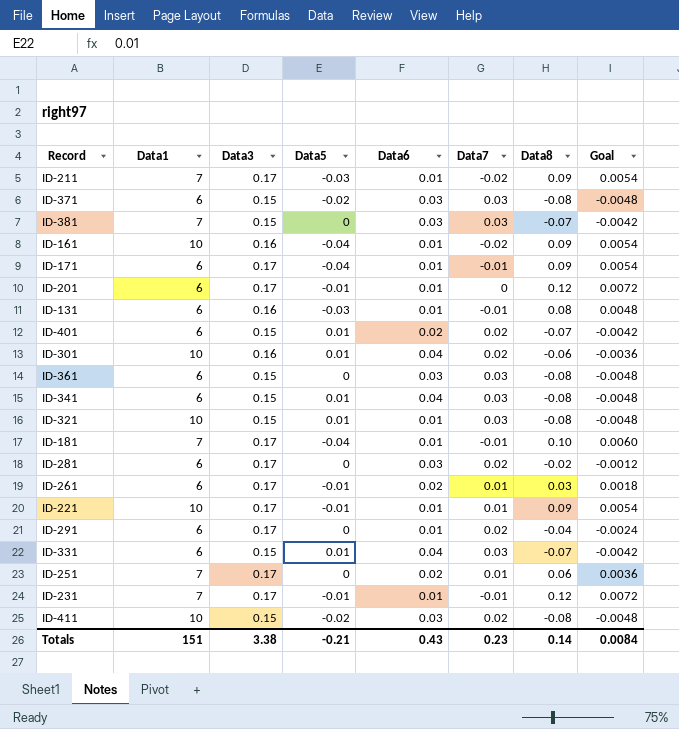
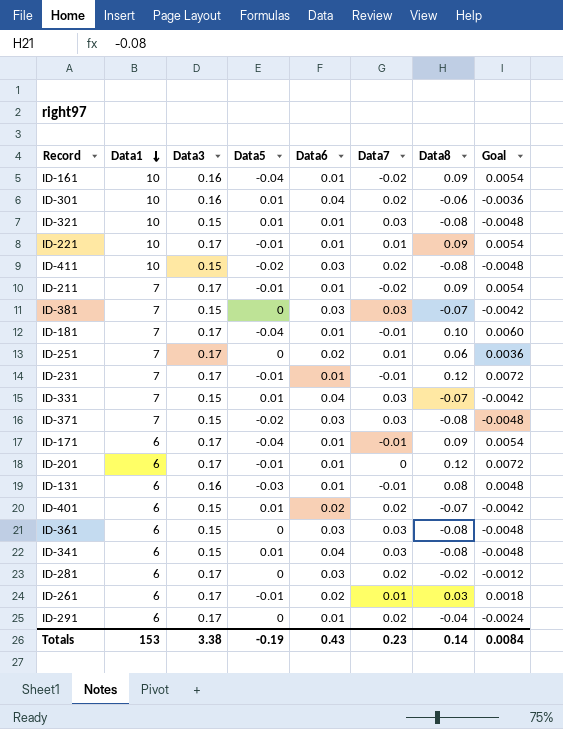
row order: none -> Data1 descending
ID-211 | Data5: -0.03 -> -0.01
ID-331 | Data1: 6 -> 7
ID-371 | Data1: 6 -> 7
Totals | Data1: 151 -> 153
Totals | Data5: -0.21 -> -0.19

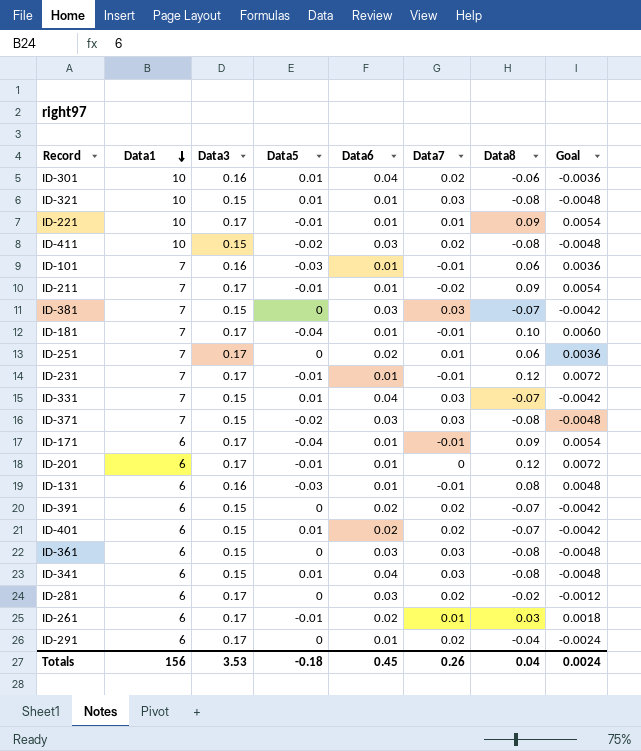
row ID-161: 10 | 0.16 | -0.04 | 0.01 | -0.02 | 0.09 | 0.0054 -> none
row ID-101: none -> 7 | 0.16 | -0.03 | 0.01 | -0.01 | 0.06 | 0.0036
row ID-391: none -> 6 | 0.15 | 0 | 0.02 | 0.02 | -0.07 | -0.0042
Totals | Data1: 153 -> 156
Totals | Data3: 3.38 -> 3.53
Totals | Data5: -0.19 -> -0.18
Totals | Data6: 0.43 -> 0.45
Totals | Data7: 0.23 -> 0.26
Totals | Data8: 0.14 -> 0.04
Totals | Goal: 0.0084 -> 0.0024

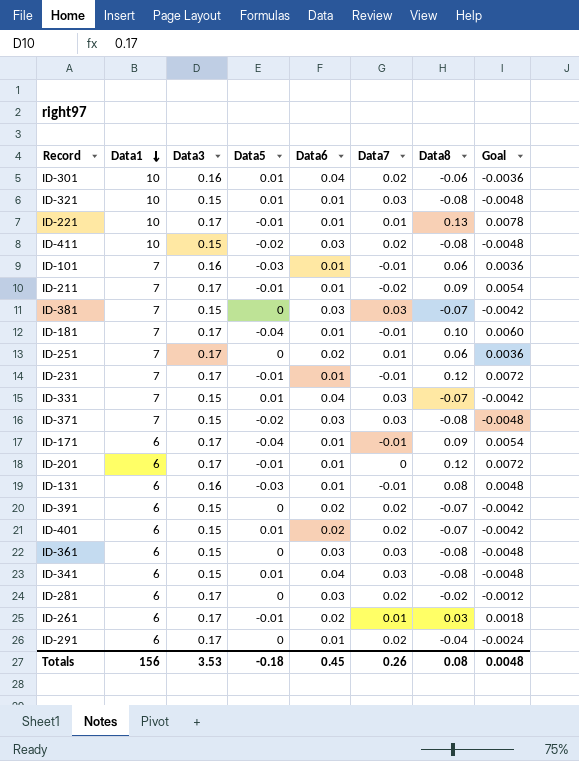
ID-221 | Data8: 0.09 -> 0.13
ID-221 | Goal: 0.0054 -> 0.0078
Totals | Data8: 0.04 -> 0.08
Totals | Goal: 0.0024 -> 0.0048

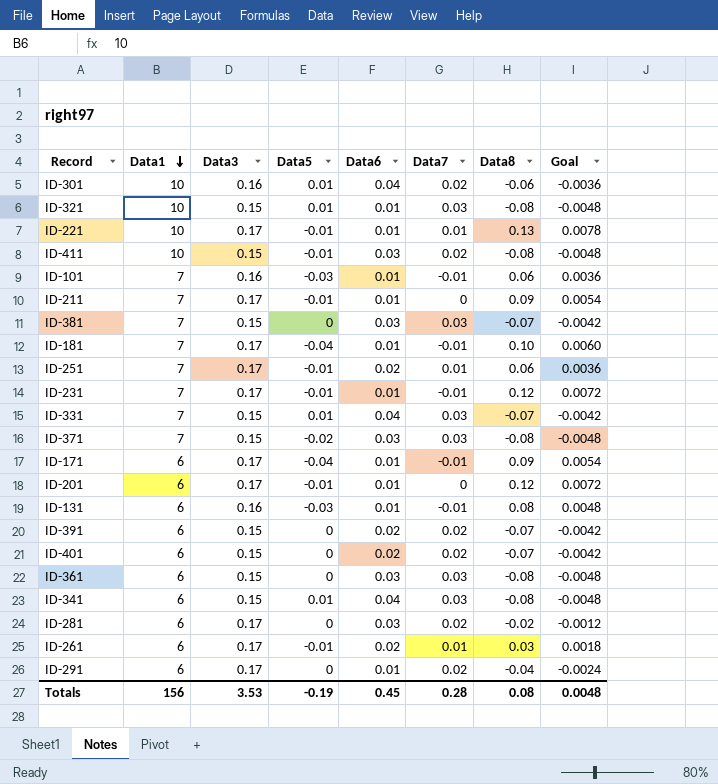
ID-411 | Data5: -0.02 -> -0.01
ID-211 | Data7: -0.02 -> 0
ID-251 | Data5: 0 -> -0.01
ID-401 | Data5: 0.01 -> 0
Totals | Data5: -0.18 -> -0.19
Totals | Data7: 0.26 -> 0.28

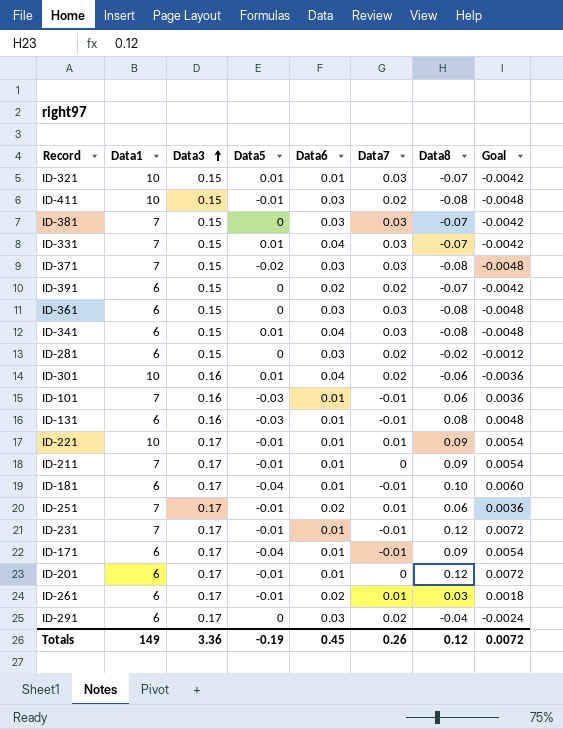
row order: Data1 descending -> Data3 ascending
row ID-401: 6 | 0.15 | 0 | 0.02 | 0.02 | -0.07 | -0.0042 -> none
ID-321 | Data8: -0.08 -> -0.07
ID-321 | Goal: -0.0048 -> -0.0042
ID-281 | Data3: 0.17 -> 0.15
ID-221 | Data8: 0.13 -> 0.09
ID-221 | Goal: 0.0078 -> 0.0054
ID-181 | Data1: 7 -> 6
ID-291 | Data6: 0.01 -> 0.03
Totals | Data1: 156 -> 149
Totals | Data3: 3.53 -> 3.36
Totals | Data7: 0.28 -> 0.26
Totals | Data8: 0.08 -> 0.12
Totals | Goal: 0.0048 -> 0.0072

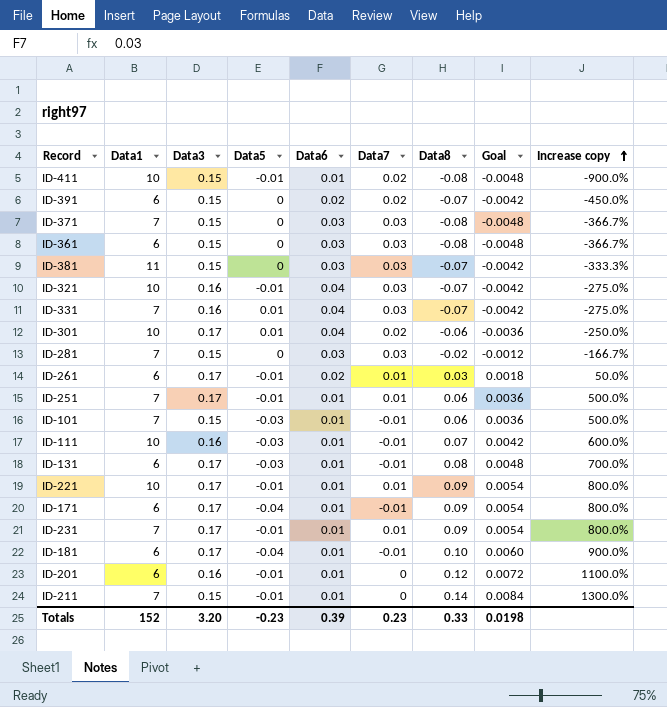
row order: Data3 ascending -> Increase copy ascending
column Increase copy | formula: none -> ([Data8] - [Data6]) / [Data6]
row ID-341: 6 | 0.15 | 0.01 | 0.04 | 0.03 | -0.08 | -0.0048 -> none
row ID-291: 6 | 0.17 | 0 | 0.03 | 0.02 | -0.04 | -0.0024 -> none
ID-411 | Data6: 0.03 -> 0.01
ID-371 | Data5: -0.02 -> 0
ID-381 | Data1: 7 -> 11
ID-321 | Data3: 0.15 -> 0.16
ID-321 | Data5: 0.01 -> -0.01
ID-321 | Data6: 0.01 -> 0.04
ID-331 | Data3: 0.15 -> 0.16
ID-301 | Data3: 0.16 -> 0.17
ID-281 | Data1: 6 -> 7
ID-281 | Data7: 0.02 -> 0.03
ID-251 | Data6: 0.02 -> 0.01
ID-101 | Data3: 0.16 -> 0.15
row ID-111: none -> 10 | 0.16 | -0.03 | 0.01 | -0.01 | 0.07 | 0.0042 | 600.0%
ID-131 | Data3: 0.16 -> 0.17
ID-231 | Data7: -0.01 -> 0.01
ID-231 | Data8: 0.12 -> 0.09
ID-231 | Goal: 0.0072 -> 0.0054
ID-201 | Data3: 0.17 -> 0.16
ID-211 | Data3: 0.17 -> 0.15
ID-211 | Data8: 0.09 -> 0.14
ID-211 | Goal: 0.0054 -> 0.0084
Totals | Data1: 149 -> 152
Totals | Data3: 3.36 -> 3.20
Totals | Data5: -0.19 -> -0.23
Totals | Data6: 0.45 -> 0.39
Totals | Data7: 0.26 -> 0.23
Totals | Data8: 0.12 -> 0.33
Totals | Goal: 0.0072 -> 0.0198

